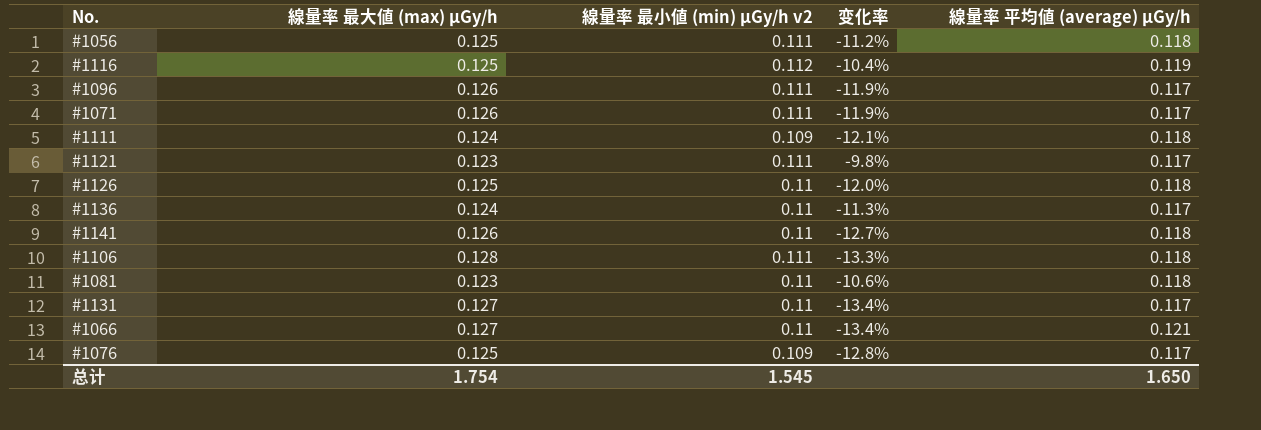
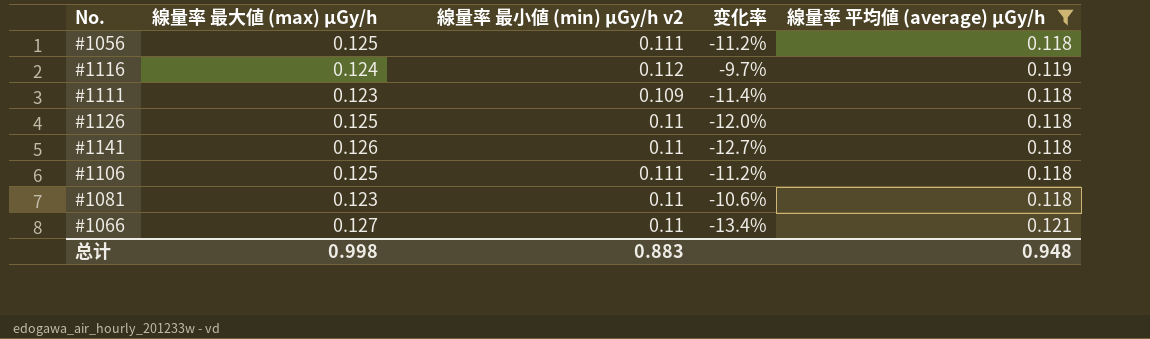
filter: none -> 線量率 平均値 (average) μGy/h != 0.117
#1116 | 線量率 最大値 (max) μGy/h: 0.125 -> 0.124
#1116 | 变化率: -10.4% -> -9.7%
#1111 | 線量率 最大値 (max) μGy/h: 0.124 -> 0.123
#1111 | 变化率: -12.1% -> -11.4%
#1106 | 線量率 最大値 (max) μGy/h: 0.128 -> 0.125
#1106 | 变化率: -13.3% -> -11.2%
总计 | 線量率 最大値 (max) μGy/h: 1.754 -> 0.998
总计 | 線量率 最小値 (min) μGy/h v2: 1.545 -> 0.883
总计 | 線量率 平均値 (average) μGy/h: 1.650 -> 0.948

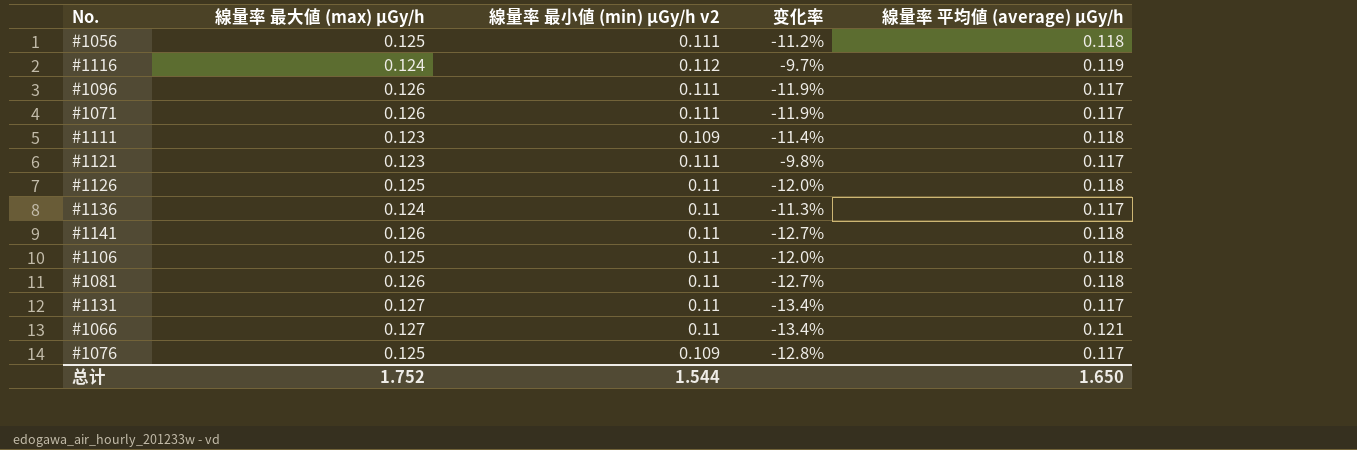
filter: 線量率 平均値 (average) μGy/h != 0.117 -> none
#1106 | 線量率 最小値 (min) μGy/h v2: 0.111 -> 0.11
#1106 | 变化率: -11.2% -> -12.0%
#1081 | 線量率 最大値 (max) μGy/h: 0.123 -> 0.126
#1081 | 变化率: -10.6% -> -12.7%
总计 | 線量率 最大値 (max) μGy/h: 0.998 -> 1.752
总计 | 線量率 最小値 (min) μGy/h v2: 0.883 -> 1.544
总计 | 線量率 平均値 (average) μGy/h: 0.948 -> 1.650

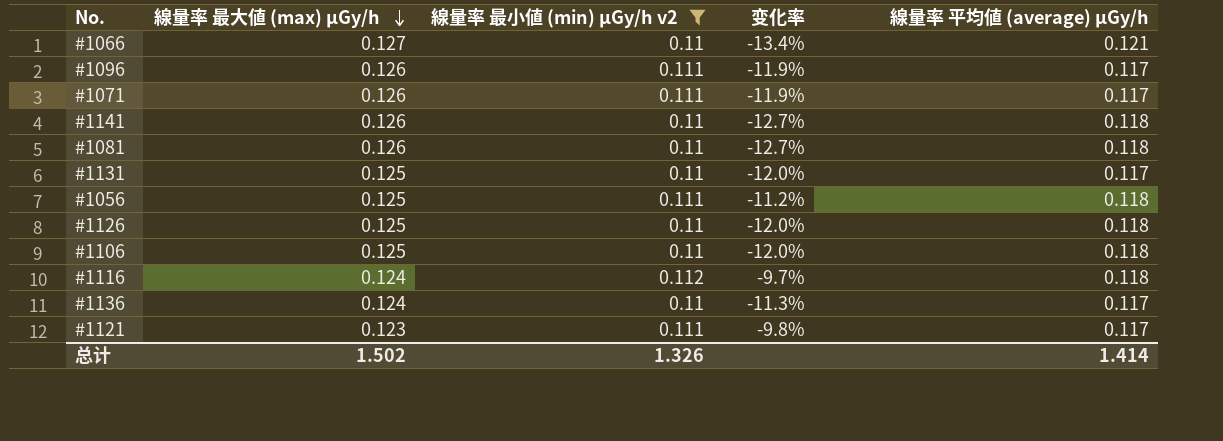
filter: none -> 線量率 最小値 (min) μGy/h v2 != 0.109
row order: none -> 線量率 最大値 (max) μGy/h descending
#1131 | 線量率 最大値 (max) μGy/h: 0.127 -> 0.125
#1131 | 变化率: -13.4% -> -12.0%
#1116 | 線量率 平均値 (average) μGy/h: 0.119 -> 0.118
总计 | 線量率 最大値 (max) μGy/h: 1.752 -> 1.502
总计 | 線量率 最小値 (min) μGy/h v2: 1.544 -> 1.326
总计 | 線量率 平均値 (average) μGy/h: 1.650 -> 1.414

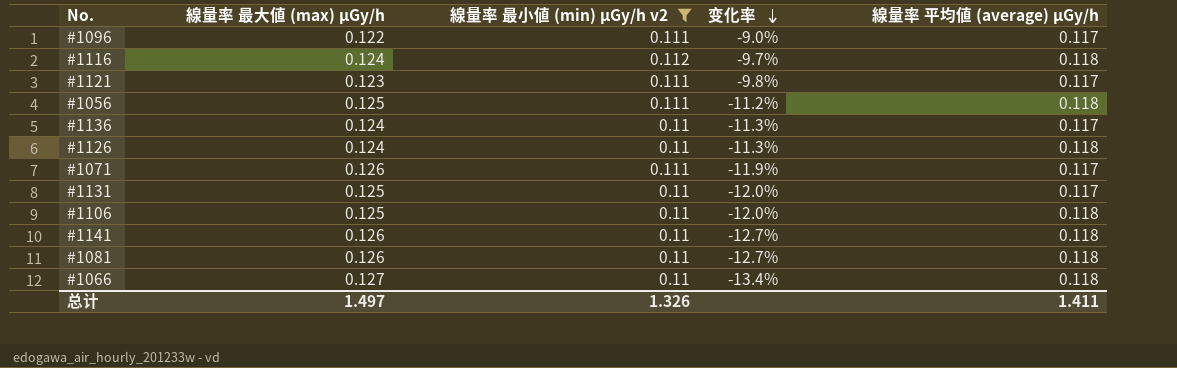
row order: 線量率 最大値 (max) μGy/h descending -> 变化率 descending
#1096 | 線量率 最大値 (max) μGy/h: 0.126 -> 0.122
#1096 | 变化率: -11.9% -> -9.0%
#1126 | 線量率 最大値 (max) μGy/h: 0.125 -> 0.124
#1126 | 变化率: -12.0% -> -11.3%
#1066 | 線量率 平均値 (average) μGy/h: 0.121 -> 0.118
总计 | 線量率 最大値 (max) μGy/h: 1.502 -> 1.497
总计 | 線量率 平均値 (average) μGy/h: 1.414 -> 1.411

